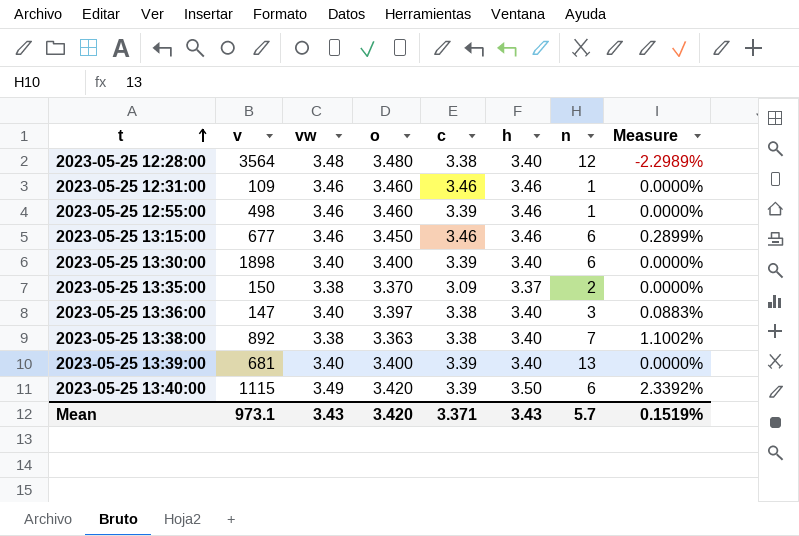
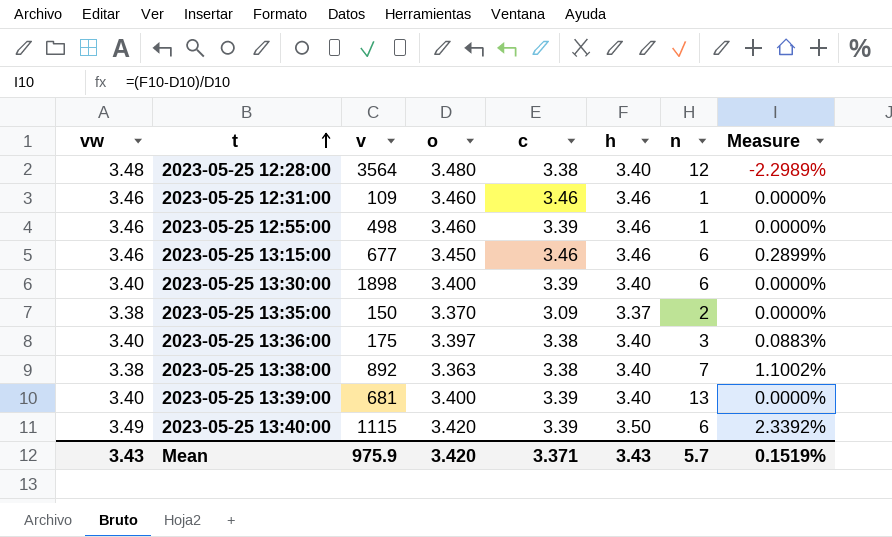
column vw | position: 3 -> 1
2023-05-25 13:36:00 | v: 147 -> 175
Mean | v: 973.1 -> 975.9

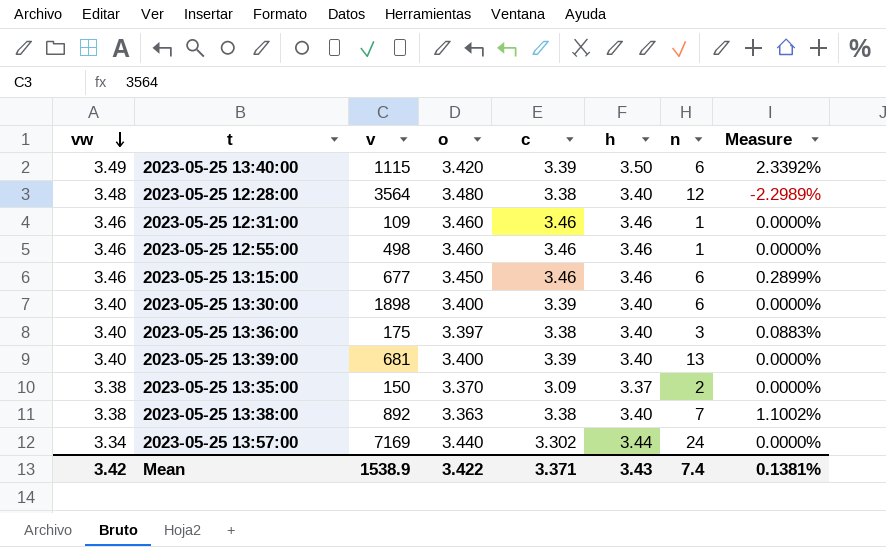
row order: t ascending -> vw descending
2023-05-25 12:55:00 | c: 3.39 -> 3.46
row 2023-05-25 13:57:00: none -> 3.34 | 7169 | 3.440 | 3.302 | 3.44 | 24 | 0.0000%
Mean | vw: 3.43 -> 3.42
Mean | v: 975.9 -> 1538.9
Mean | o: 3.420 -> 3.422
Mean | n: 5.7 -> 7.4
Mean | Measure: 0.1519% -> 0.1381%

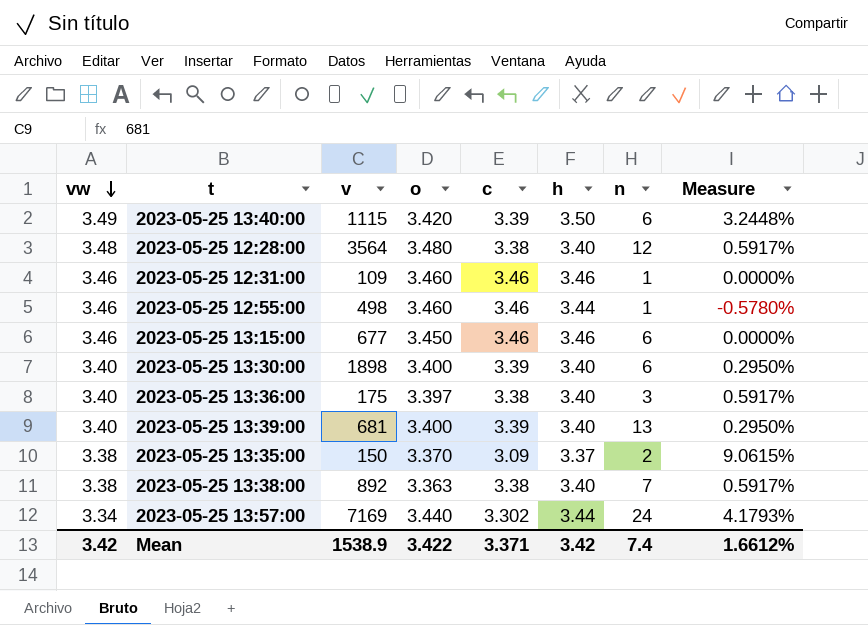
column Measure | formula: ([h] - [o]) / [o] -> ([h] - [c]) / [c]
2023-05-25 12:55:00 | h: 3.46 -> 3.44
Mean | h: 3.43 -> 3.42
Mean | Measure: 0.1381% -> 1.6612%

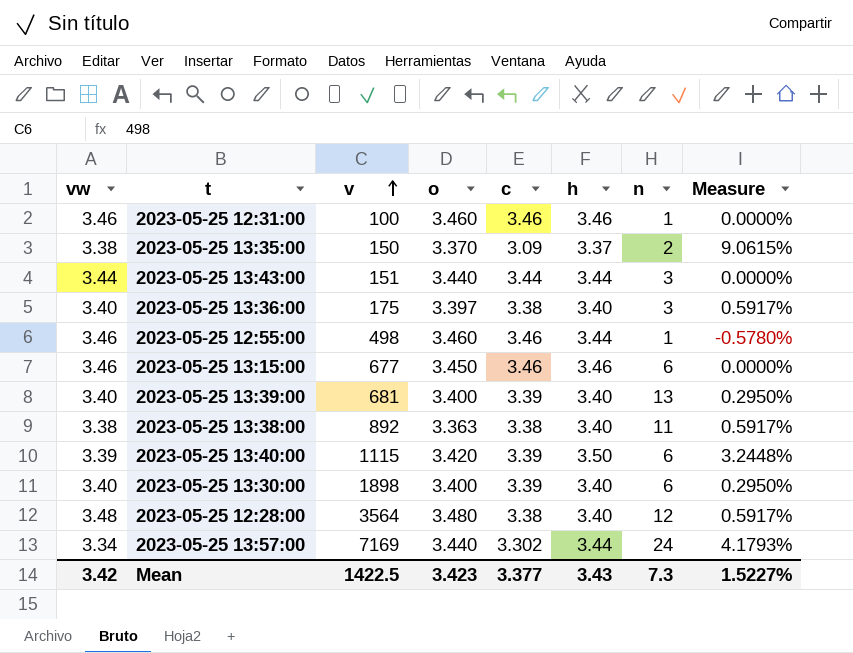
row order: vw descending -> v ascending
2023-05-25 12:31:00 | v: 109 -> 100
row 2023-05-25 13:43:00: none -> 3.44 | 151 | 3.440 | 3.44 | 3.44 | 3 | 0.0000%
2023-05-25 13:38:00 | n: 7 -> 11
2023-05-25 13:40:00 | vw: 3.49 -> 3.39
Mean | v: 1538.9 -> 1422.5
Mean | o: 3.422 -> 3.423
Mean | c: 3.371 -> 3.377
Mean | h: 3.42 -> 3.43
Mean | n: 7.4 -> 7.3
Mean | Measure: 1.6612% -> 1.5227%

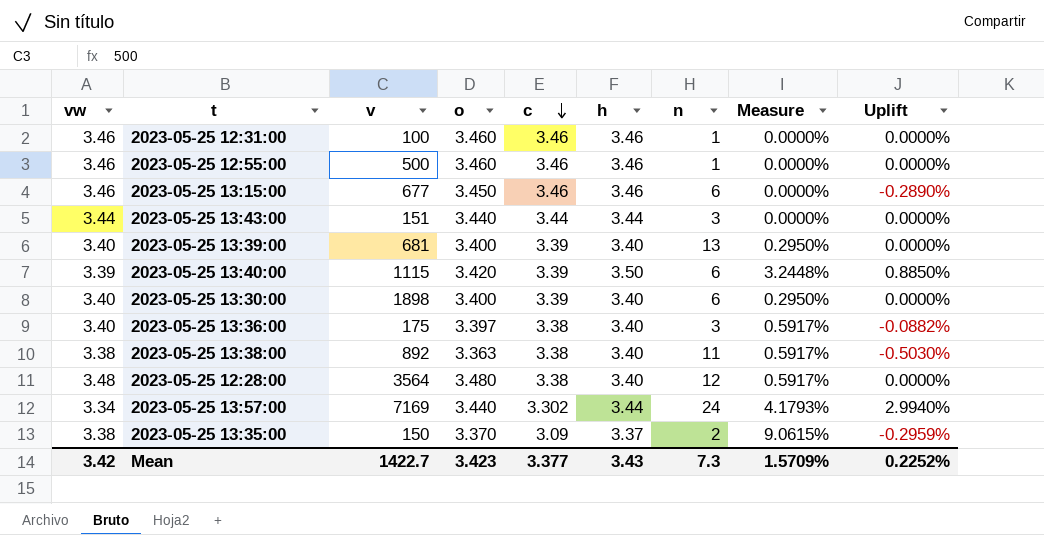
row order: v ascending -> c descending
column Uplift | formula: none -> ([o] - [vw]) / [vw]
2023-05-25 12:55:00 | v: 498 -> 500
2023-05-25 12:55:00 | h: 3.44 -> 3.46
2023-05-25 12:55:00 | Measure: -0.5780% -> 0.0000%
Mean | v: 1422.5 -> 1422.7
Mean | Measure: 1.5227% -> 1.5709%

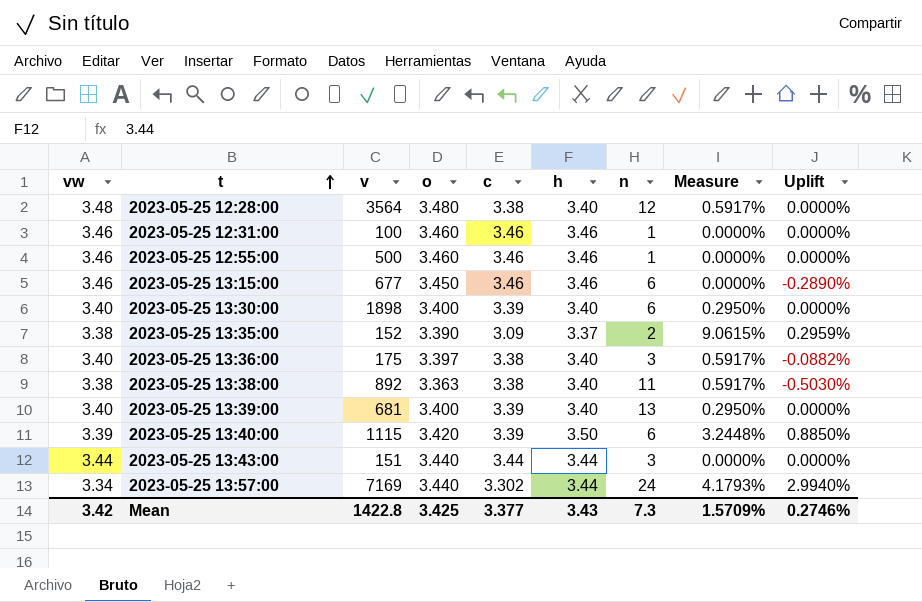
row order: c descending -> t ascending
2023-05-25 13:35:00 | v: 150 -> 152
2023-05-25 13:35:00 | o: 3.370 -> 3.390
2023-05-25 13:35:00 | Uplift: -0.2959% -> 0.2959%
Mean | v: 1422.7 -> 1422.8
Mean | o: 3.423 -> 3.425
Mean | Uplift: 0.2252% -> 0.2746%

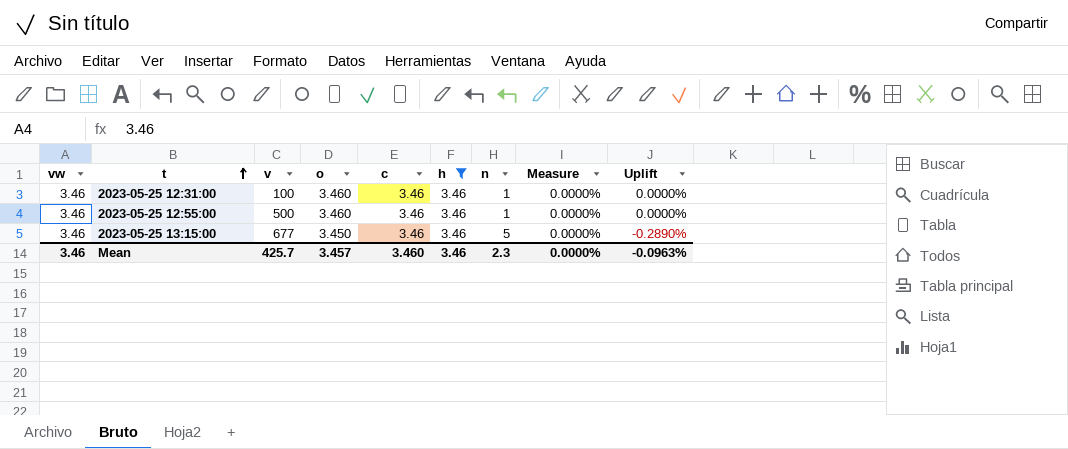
filter: none -> h = 3.46
2023-05-25 13:15:00 | n: 6 -> 5
Mean | vw: 3.42 -> 3.46
Mean | v: 1422.8 -> 425.7
Mean | o: 3.425 -> 3.457
Mean | c: 3.377 -> 3.460
Mean | h: 3.43 -> 3.46
Mean | n: 7.3 -> 2.3
Mean | Measure: 1.5709% -> 0.0000%
Mean | Uplift: 0.2746% -> -0.0963%

